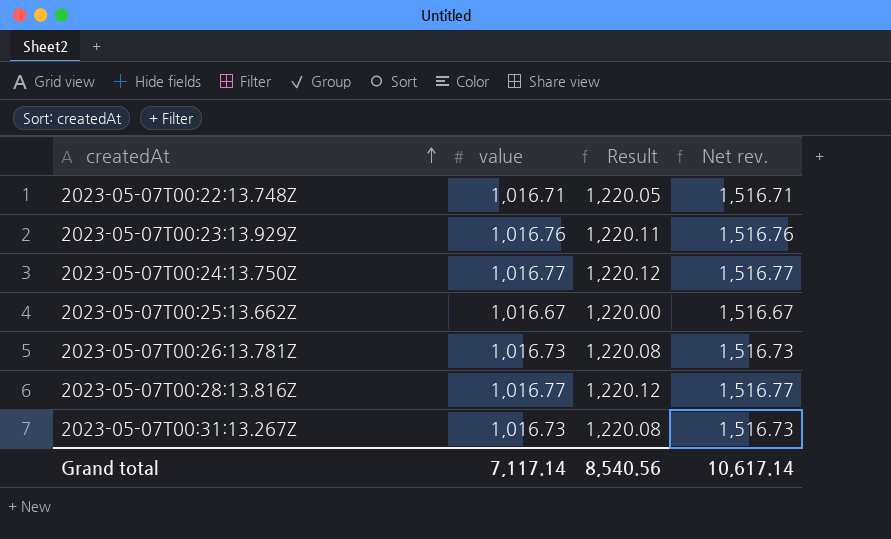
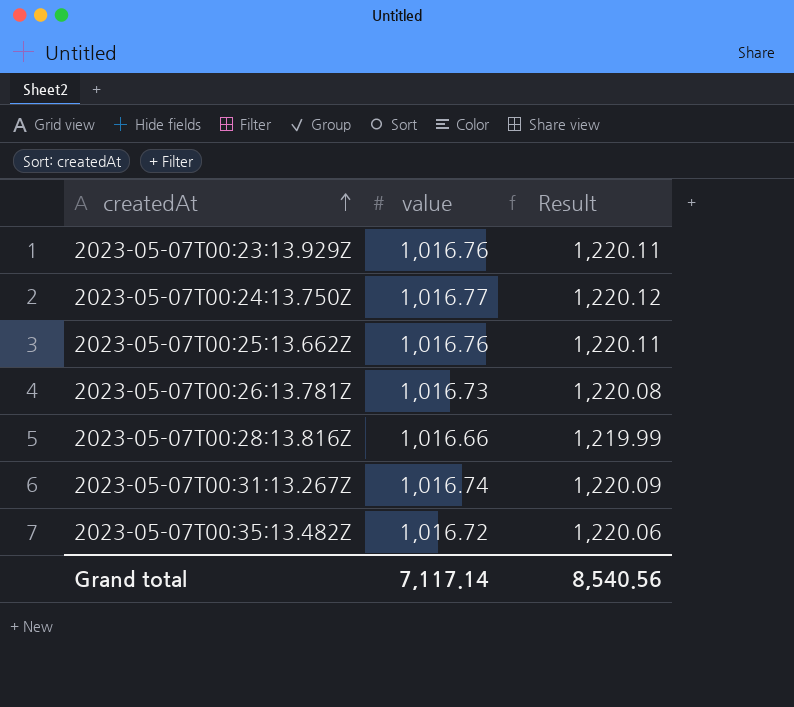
column Net rev. | formula: [value] + 500 -> none
row 2023-05-07T00:22:13.748Z: 1,016.71 | 1,220.05 | 1,516.71 -> none
2023-05-07T00:25:13.662Z | value: 1,016.67 -> 1,016.76
2023-05-07T00:25:13.662Z | Result: 1,220.00 -> 1,220.11
2023-05-07T00:28:13.816Z | value: 1,016.77 -> 1,016.66
2023-05-07T00:28:13.816Z | Result: 1,220.12 -> 1,219.99
2023-05-07T00:31:13.267Z | value: 1,016.73 -> 1,016.74
2023-05-07T00:31:13.267Z | Result: 1,220.08 -> 1,220.09
row 2023-05-07T00:35:13.482Z: none -> 1,016.72 | 1,220.06

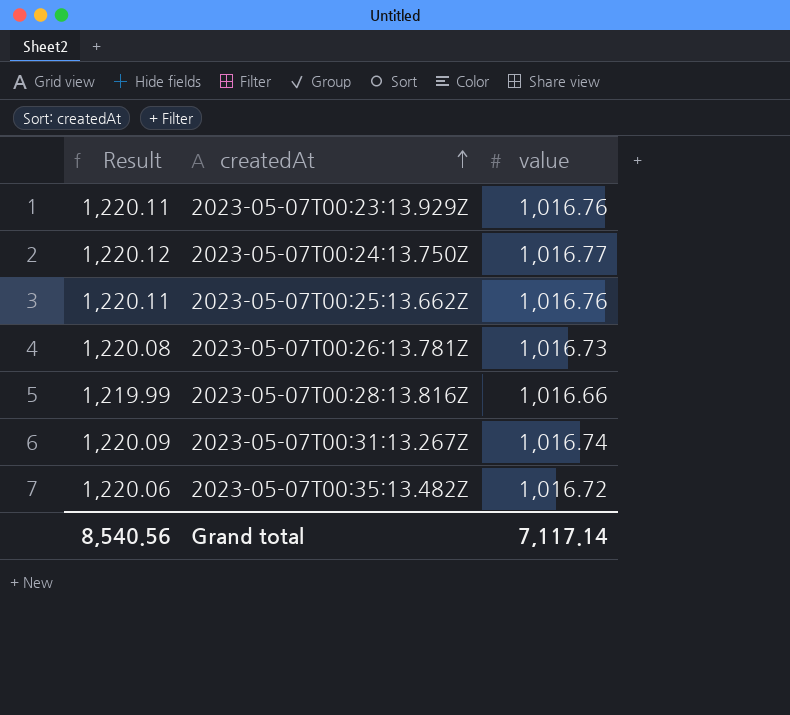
column Result | position: 3 -> 1

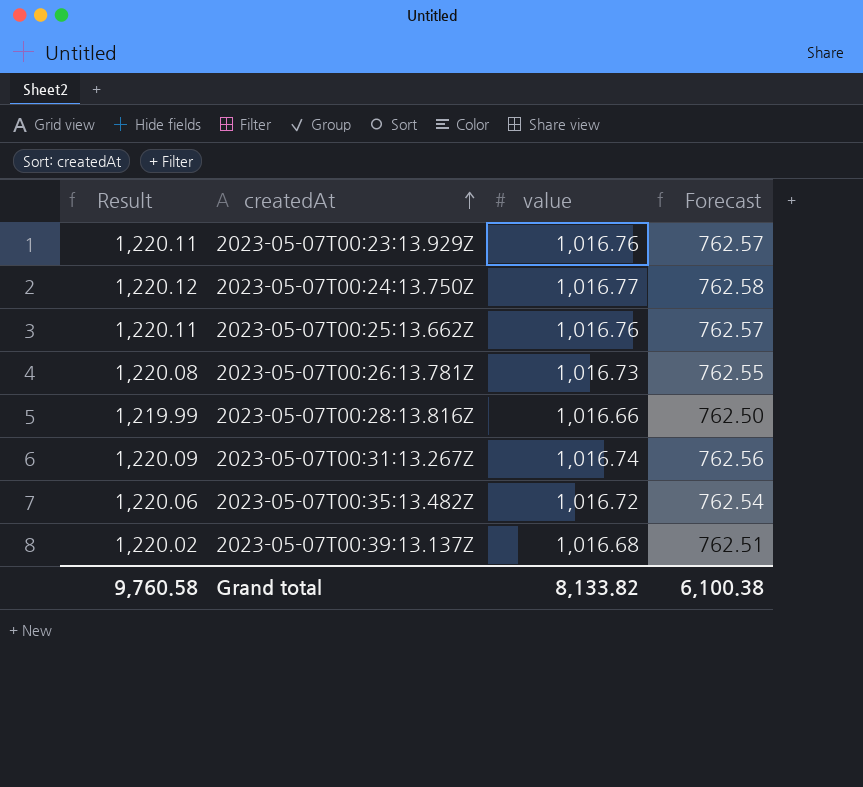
column Forecast | formula: none -> [value] * 0.75
row 2023-05-07T00:39:13.137Z: none -> 1,220.02 | 1,016.68 | 762.51
Grand total | Result: 8,540.56 -> 9,760.58
Grand total | value: 7,117.14 -> 8,133.82

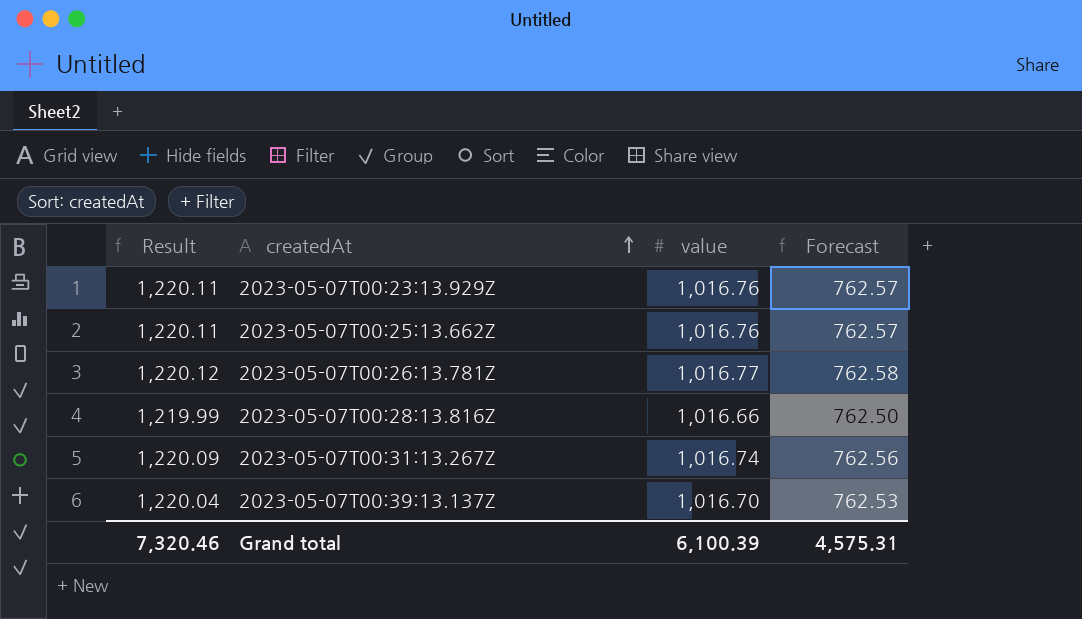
row 2023-05-07T00:24:13.750Z: 1,220.12 | 1,016.77 | 762.58 -> none
row 2023-05-07T00:35:13.482Z: 1,220.06 | 1,016.72 | 762.54 -> none
2023-05-07T00:26:13.781Z | Result: 1,220.08 -> 1,220.12
2023-05-07T00:26:13.781Z | value: 1,016.73 -> 1,016.77
2023-05-07T00:26:13.781Z | Forecast: 762.55 -> 762.58
2023-05-07T00:39:13.137Z | Result: 1,220.02 -> 1,220.04
2023-05-07T00:39:13.137Z | value: 1,016.68 -> 1,016.70
2023-05-07T00:39:13.137Z | Forecast: 762.51 -> 762.53
Grand total | Result: 9,760.58 -> 7,320.46
Grand total | value: 8,133.82 -> 6,100.39
Grand total | Forecast: 6,100.38 -> 4,575.31

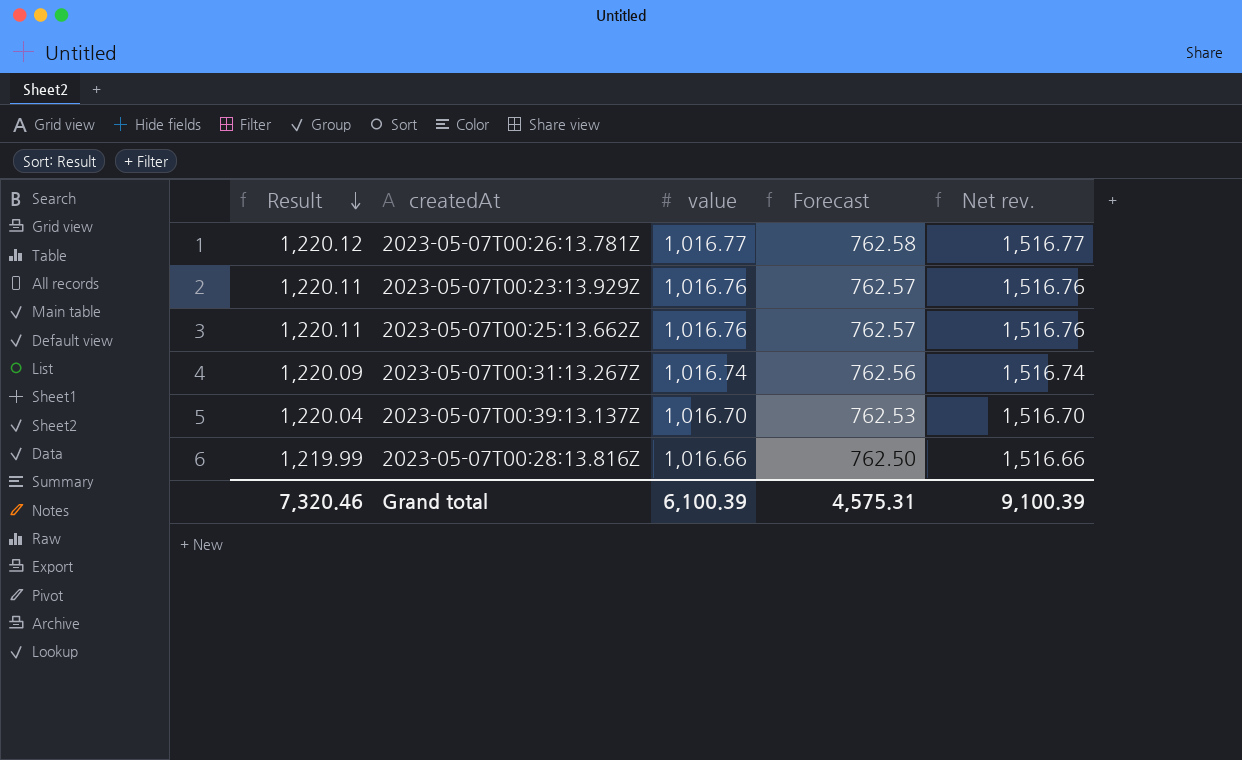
row order: createdAt ascending -> Result descending
column Net rev. | formula: none -> [value] + 500

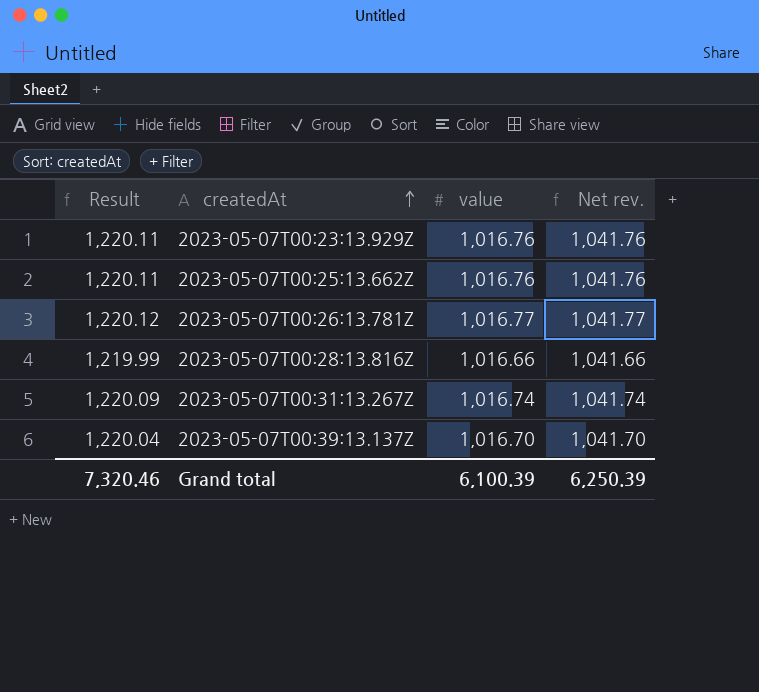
row order: Result descending -> createdAt ascending
column Forecast | formula: [value] * 0.75 -> none
column Net rev. | formula: [value] + 500 -> [value] + 25
Grand total | Net rev.: 9,100.39 -> 6,250.39

